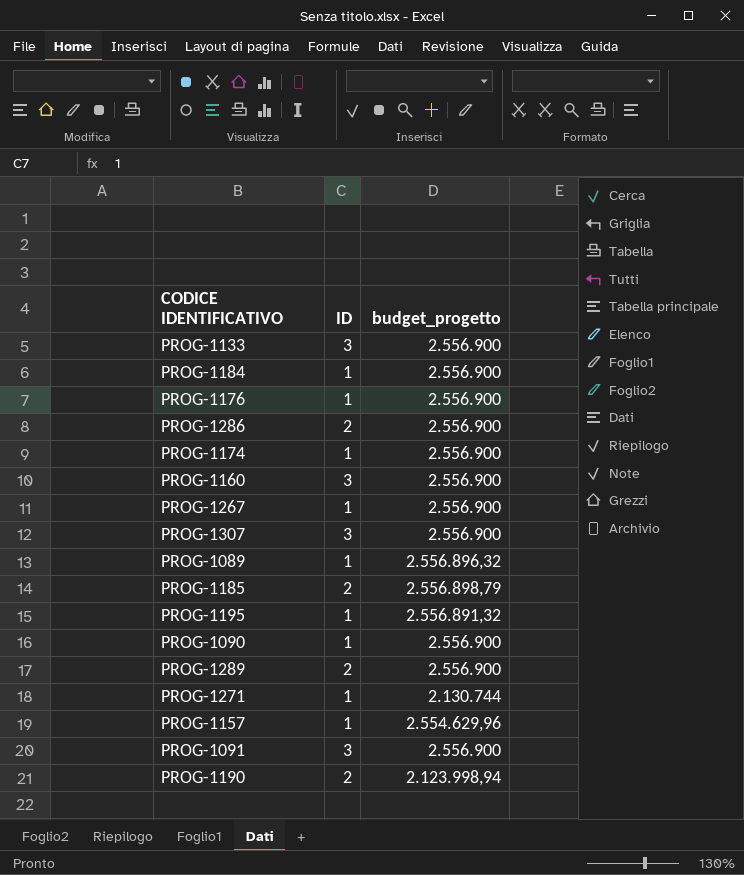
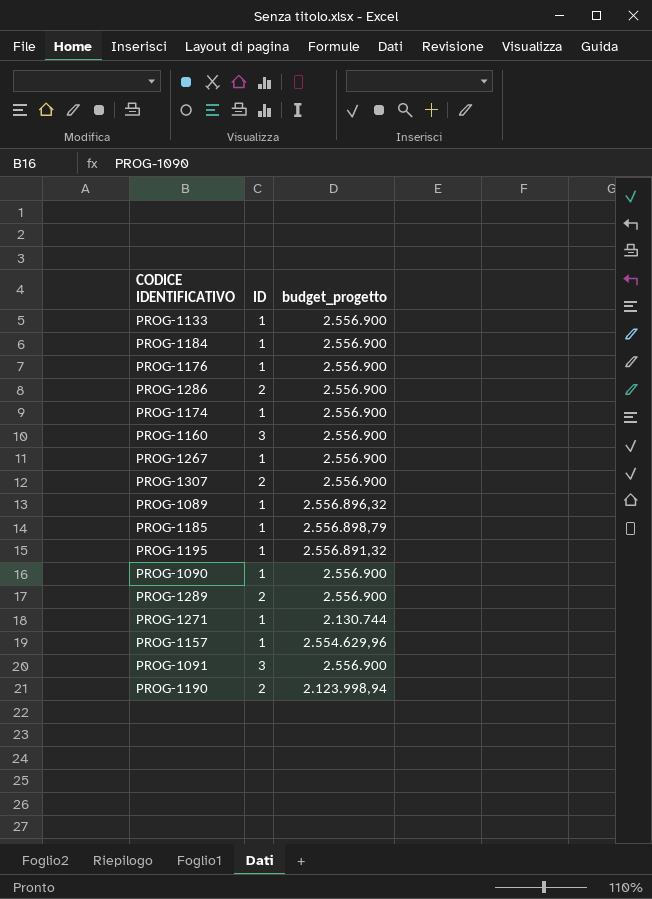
PROG-1133 | ID: 3 -> 1
PROG-1307 | ID: 3 -> 2
PROG-1185 | ID: 2 -> 1

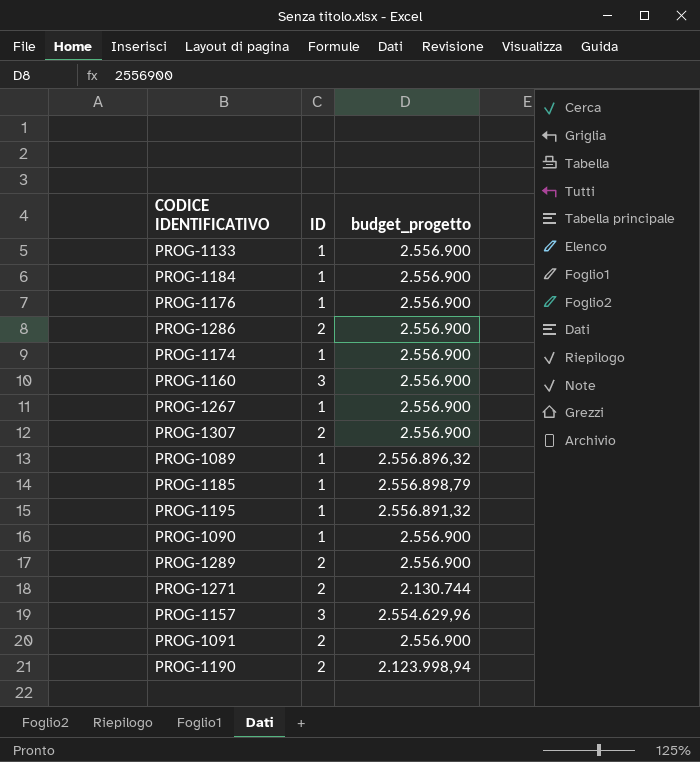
PROG-1271 | ID: 1 -> 2
PROG-1157 | ID: 1 -> 3
PROG-1091 | ID: 3 -> 2

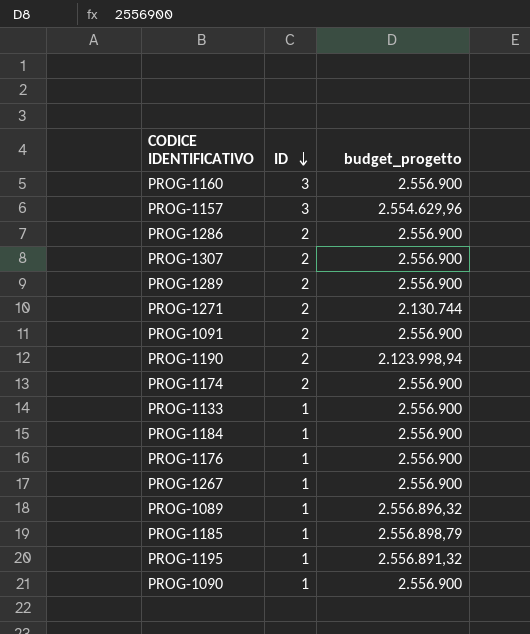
row order: none -> ID descending
PROG-1174 | ID: 1 -> 2

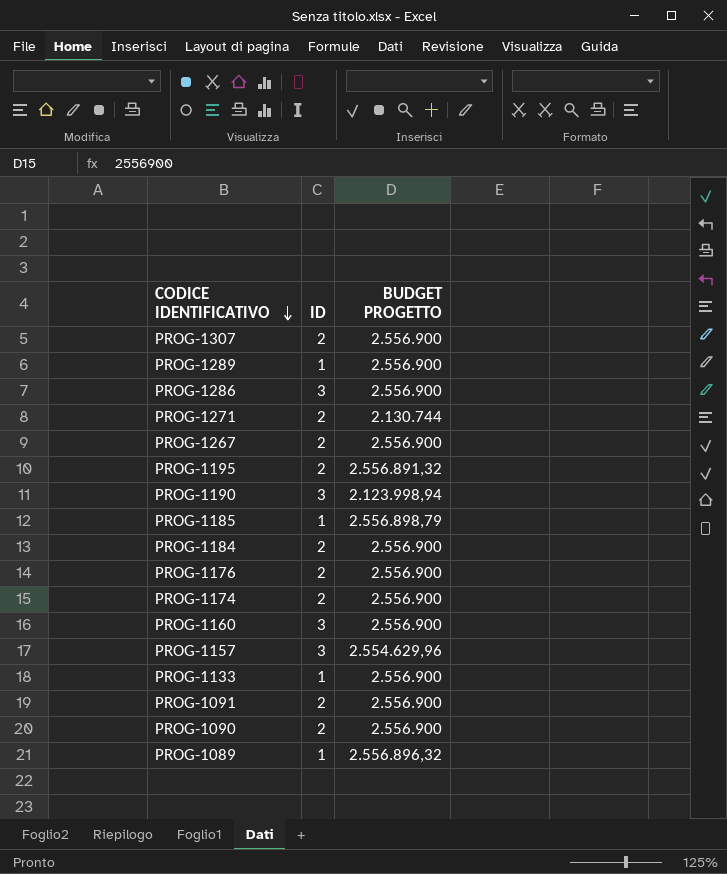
row order: ID descending -> CODICE IDENTIFICATIVO descending
column name: budget_progetto -> BUDGET PROGETTO
PROG-1289 | ID: 2 -> 1
PROG-1286 | ID: 2 -> 3
PROG-1267 | ID: 1 -> 2
PROG-1195 | ID: 1 -> 2
PROG-1190 | ID: 2 -> 3
PROG-1184 | ID: 1 -> 2
PROG-1176 | ID: 1 -> 2
PROG-1090 | ID: 1 -> 2

